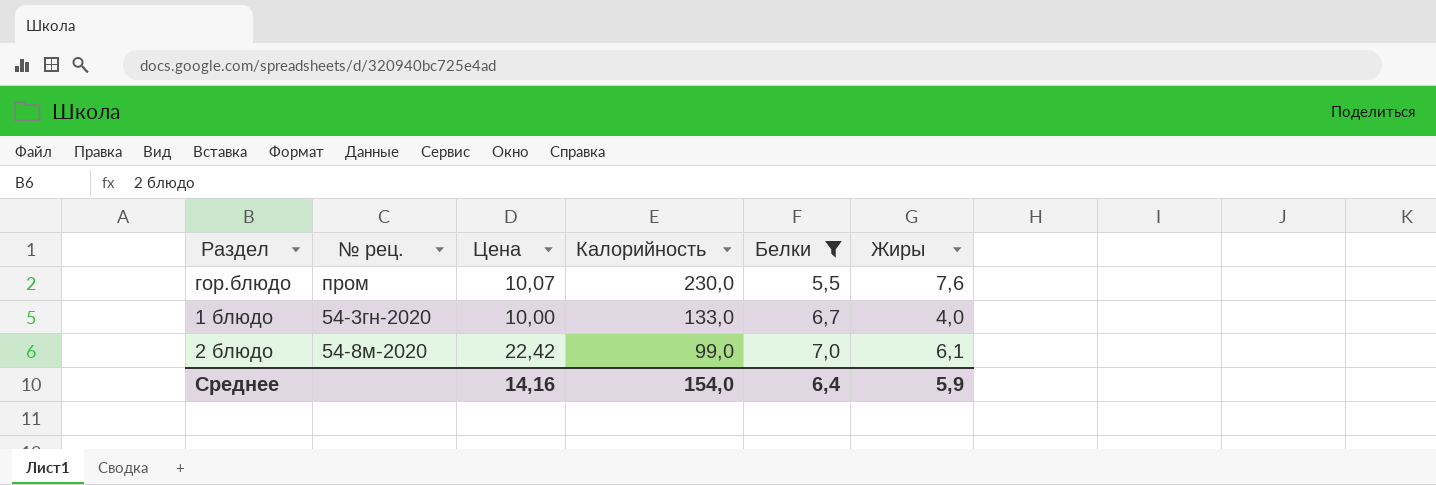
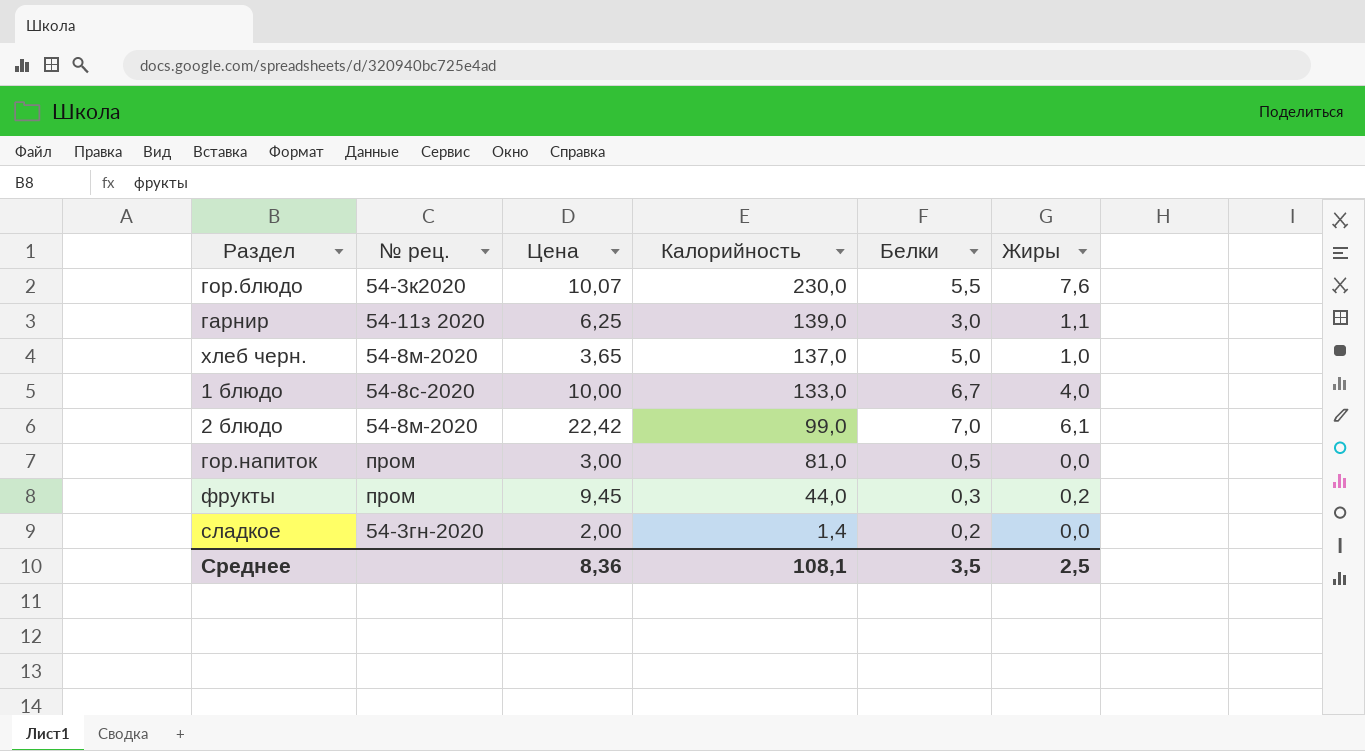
filter: Белки >= 5,5 -> none
гор.блюдо | № рец.: пром -> 54-3к2020
1 блюдо | № рец.: 54-3гн-2020 -> 54-8с-2020
Среднее | Цена: 14,16 -> 8,36
Среднее | Калорийность: 154,0 -> 108,1
Среднее | Белки: 6,4 -> 3,5
Среднее | Жиры: 5,9 -> 2,5

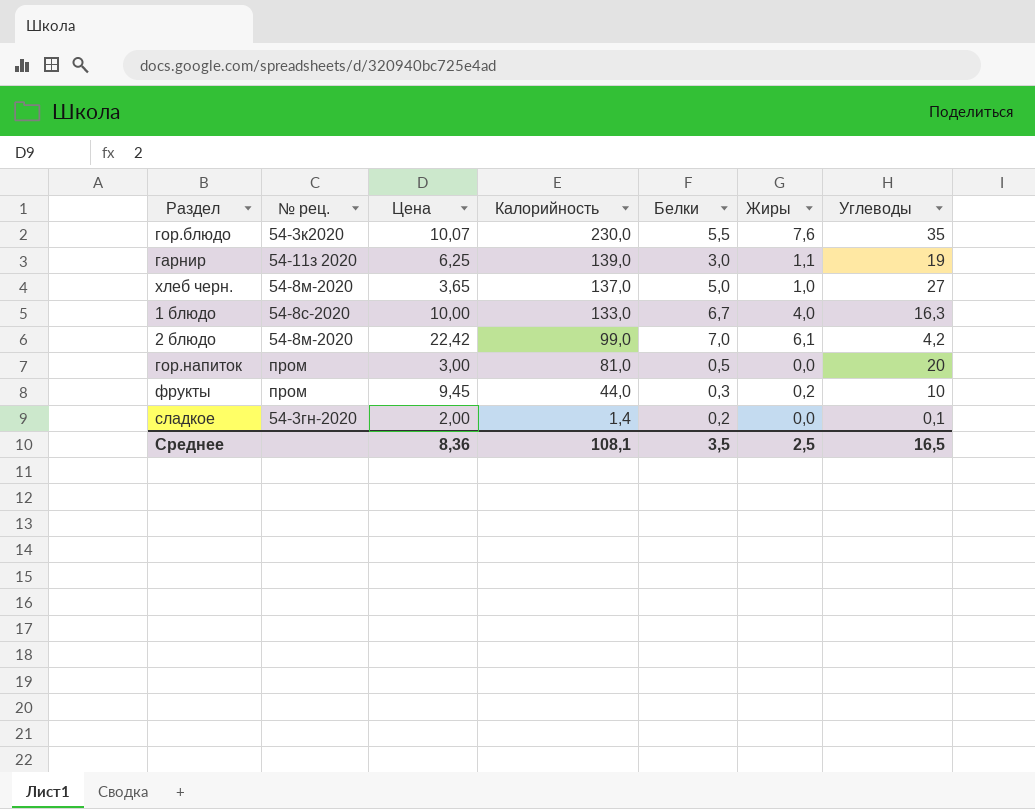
column Углеводы | position: none -> 7

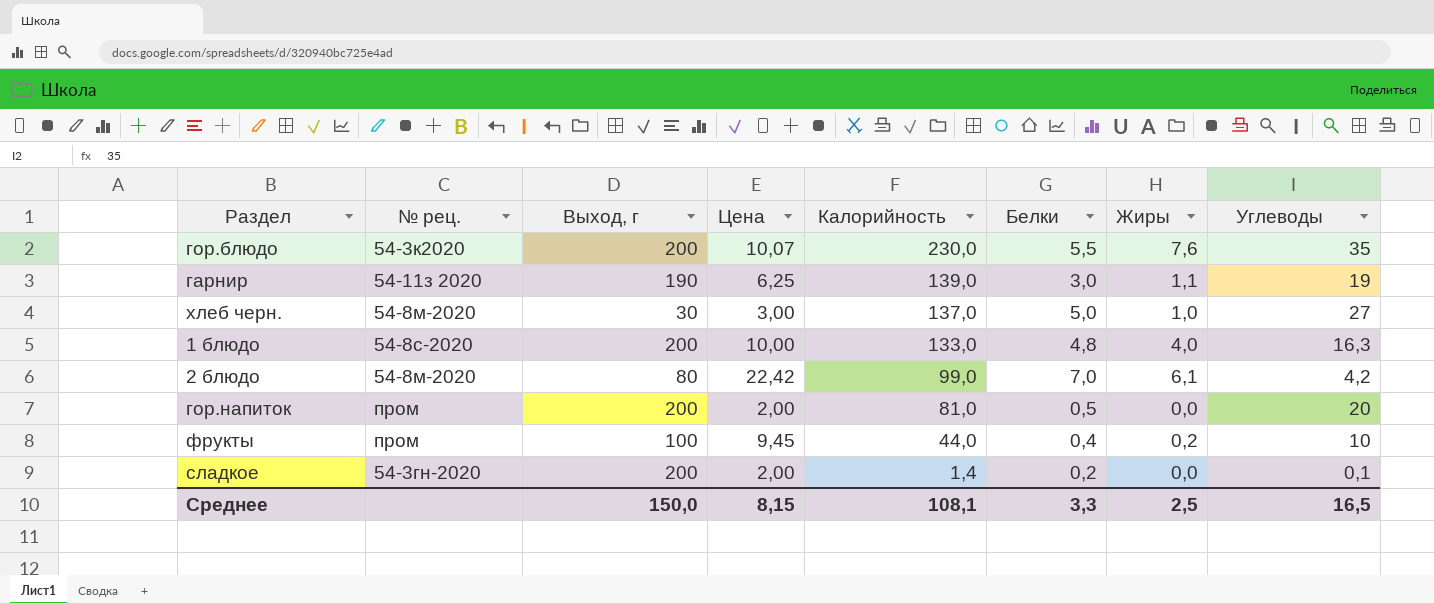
column Выход, г | position: none -> 3
хлеб черн. | Цена: 3,65 -> 3,00
1 блюдо | Белки: 6,7 -> 4,8
гор.напиток | Цена: 3,00 -> 2,00
фрукты | Белки: 0,3 -> 0,4
Среднее | Цена: 8,36 -> 8,15
Среднее | Белки: 3,5 -> 3,3

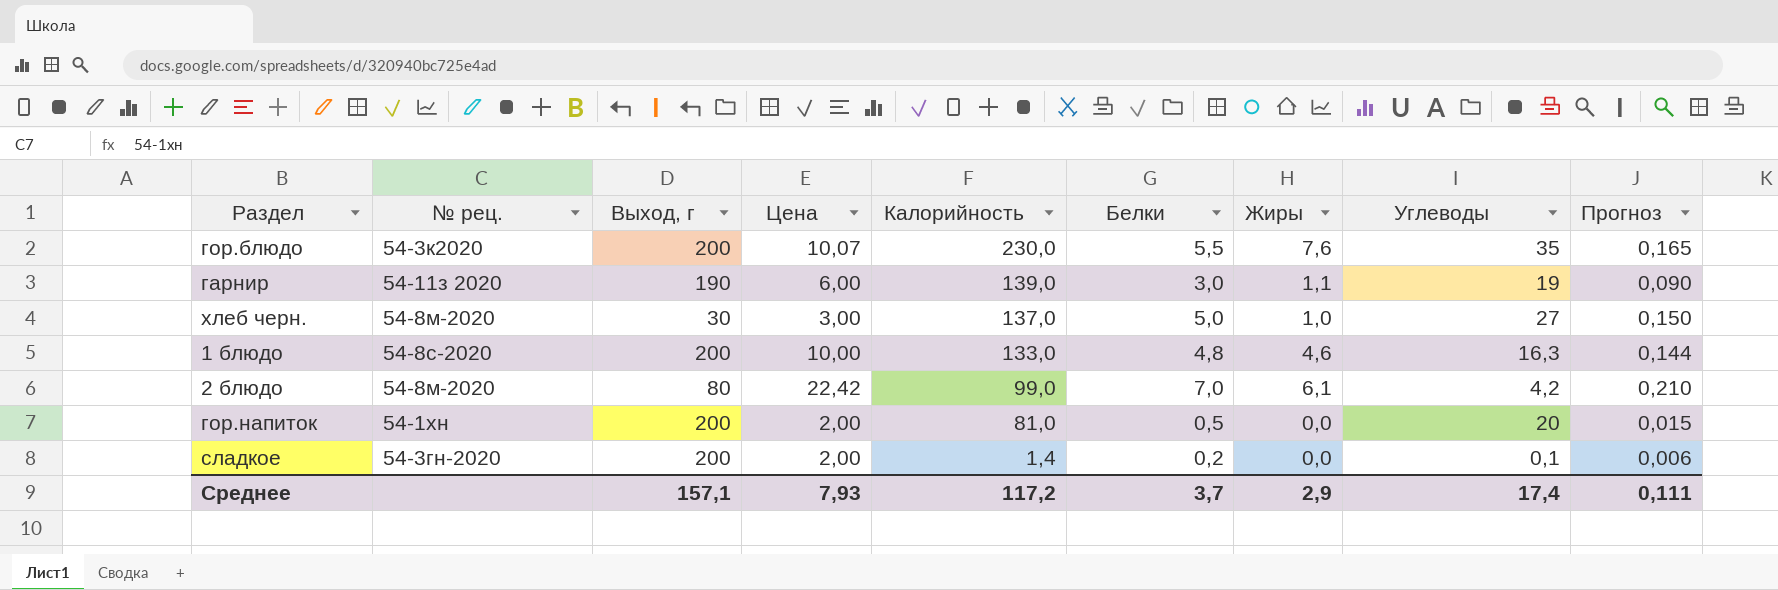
column Прогноз | formula: none -> [Белки] * 0,03
row фрукты: пром | 100 | 9,45 | 44,0 | 0,4 | 0,2 | 10 -> none
гарнир | Цена: 6,25 -> 6,00
1 блюдо | Жиры: 4,0 -> 4,6
гор.напиток | № рец.: пром -> 54-1хн
Среднее | Выход, г: 150,0 -> 157,1
Среднее | Цена: 8,15 -> 7,93
Среднее | Калорийность: 108,1 -> 117,2
Среднее | Белки: 3,3 -> 3,7
Среднее | Жиры: 2,5 -> 2,9
Среднее | Углеводы: 16,5 -> 17,4

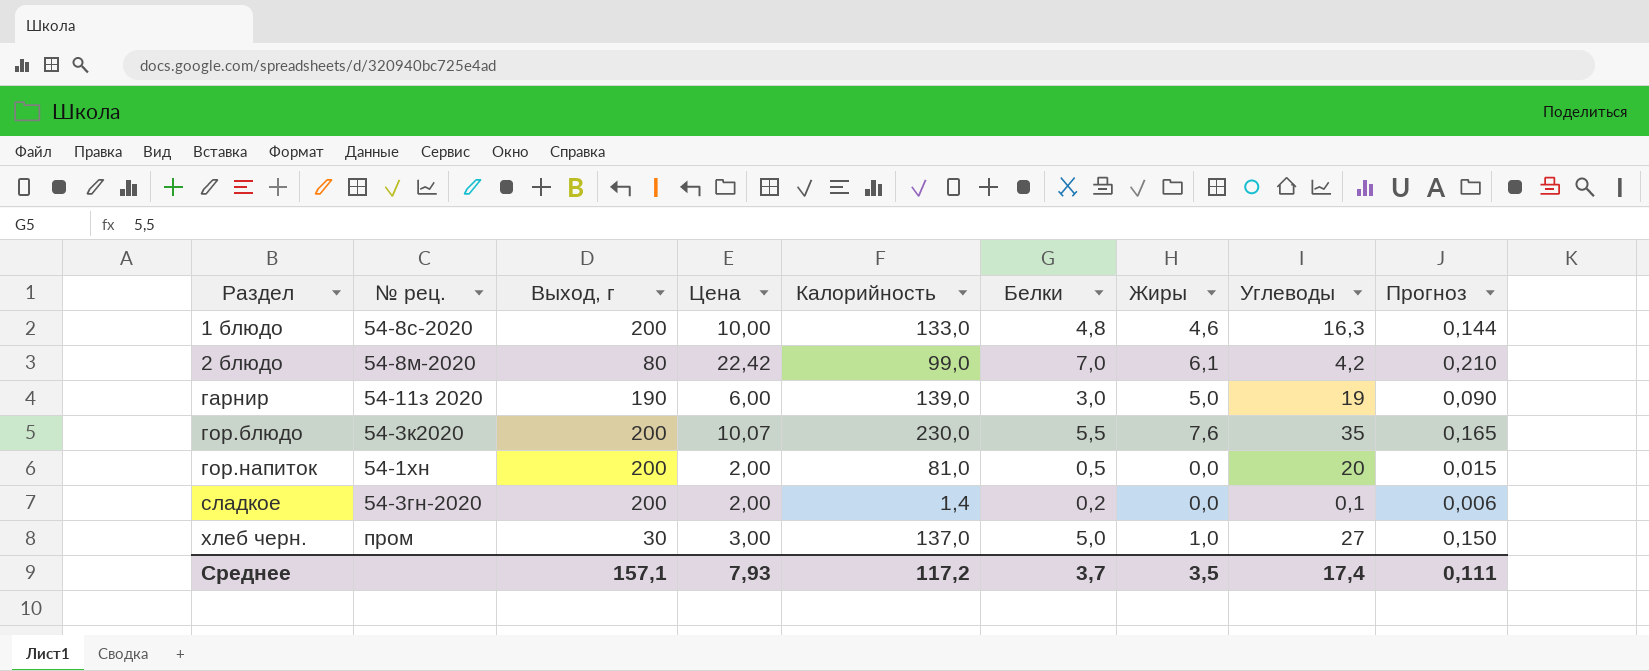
row order: Калорийность descending -> Раздел ascending
гарнир | Жиры: 1,1 -> 5,0
хлеб черн. | № рец.: 54-8м-2020 -> пром
Среднее | Жиры: 2,9 -> 3,5

